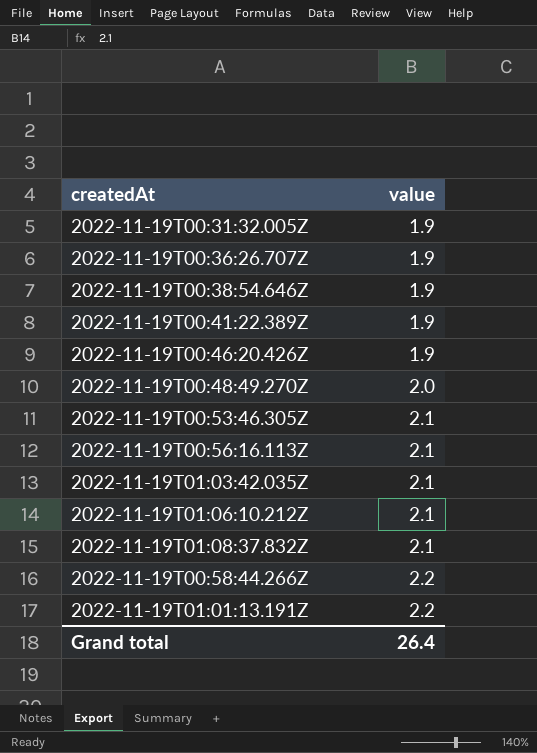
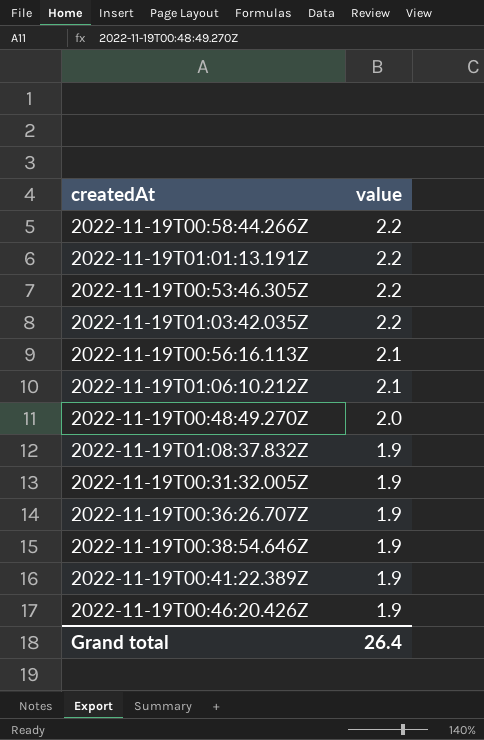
row order: value ascending -> value descending
2022-11-19T00:53:46.305Z | value: 2.1 -> 2.2
2022-11-19T01:03:42.035Z | value: 2.1 -> 2.2
2022-11-19T01:08:37.832Z | value: 2.1 -> 1.9

